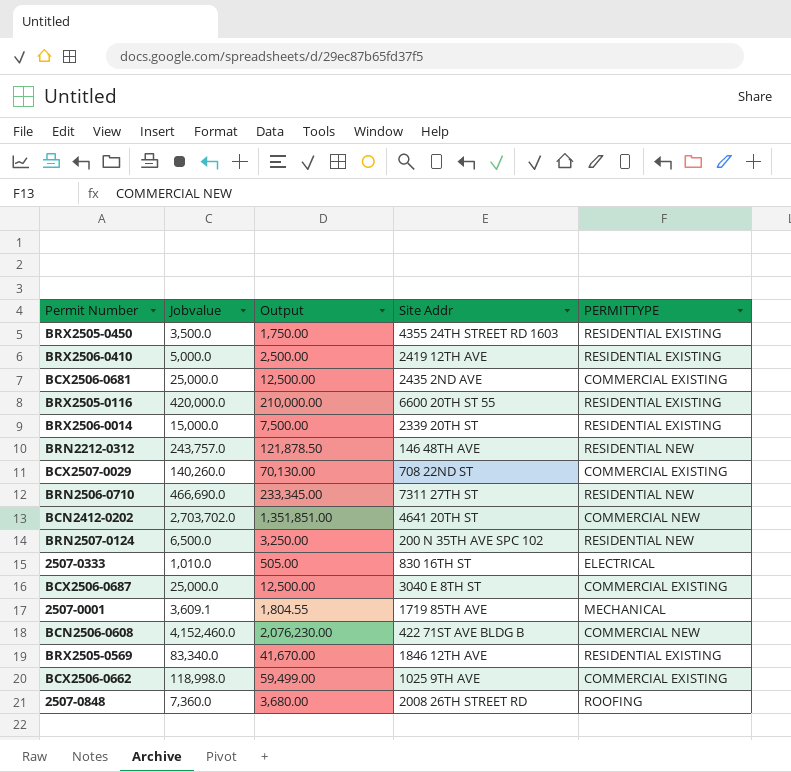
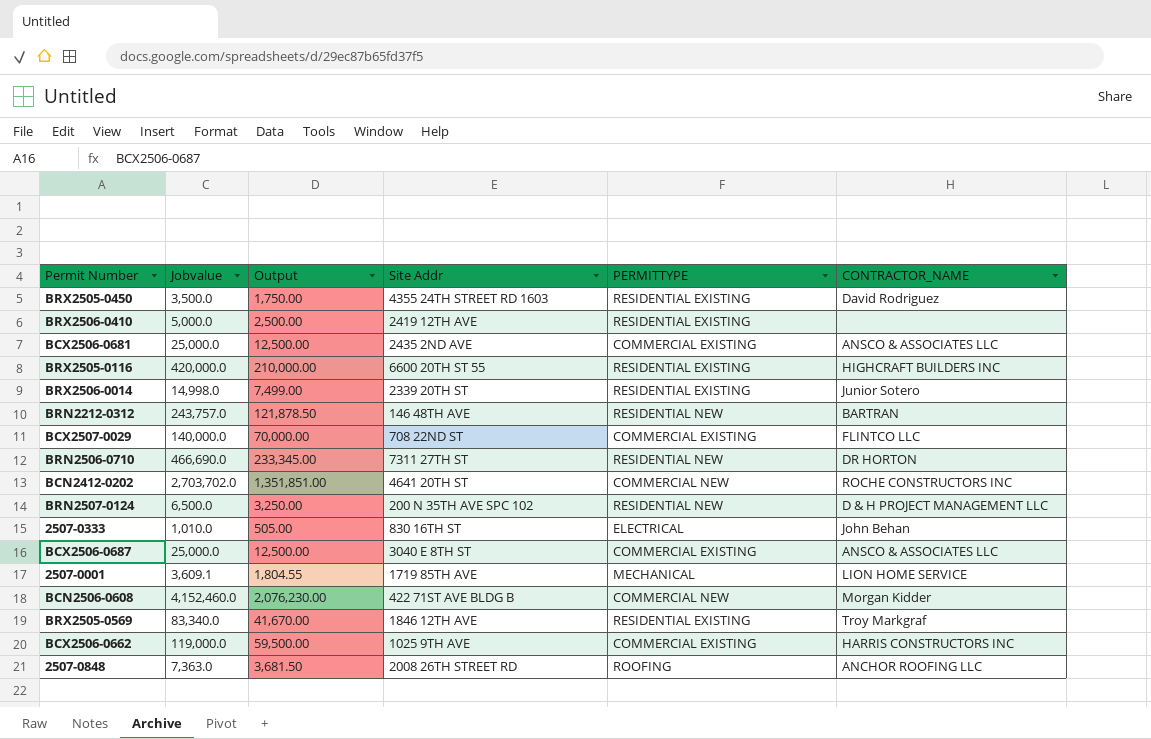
column CONTRACTOR_NAME | position: none -> 6
BRX2506-0014 | Jobvalue: 15,000.0 -> 14,998.0
BRX2506-0014 | Output: 7,500.00 -> 7,499.00
BCX2507-0029 | Jobvalue: 140,260.0 -> 140,000.0
BCX2507-0029 | Output: 70,130.00 -> 70,000.00
BCX2506-0662 | Jobvalue: 118,998.0 -> 119,000.0
BCX2506-0662 | Output: 59,499.00 -> 59,500.00
2507-0848 | Jobvalue: 7,360.0 -> 7,363.0
2507-0848 | Output: 3,680.00 -> 3,681.50

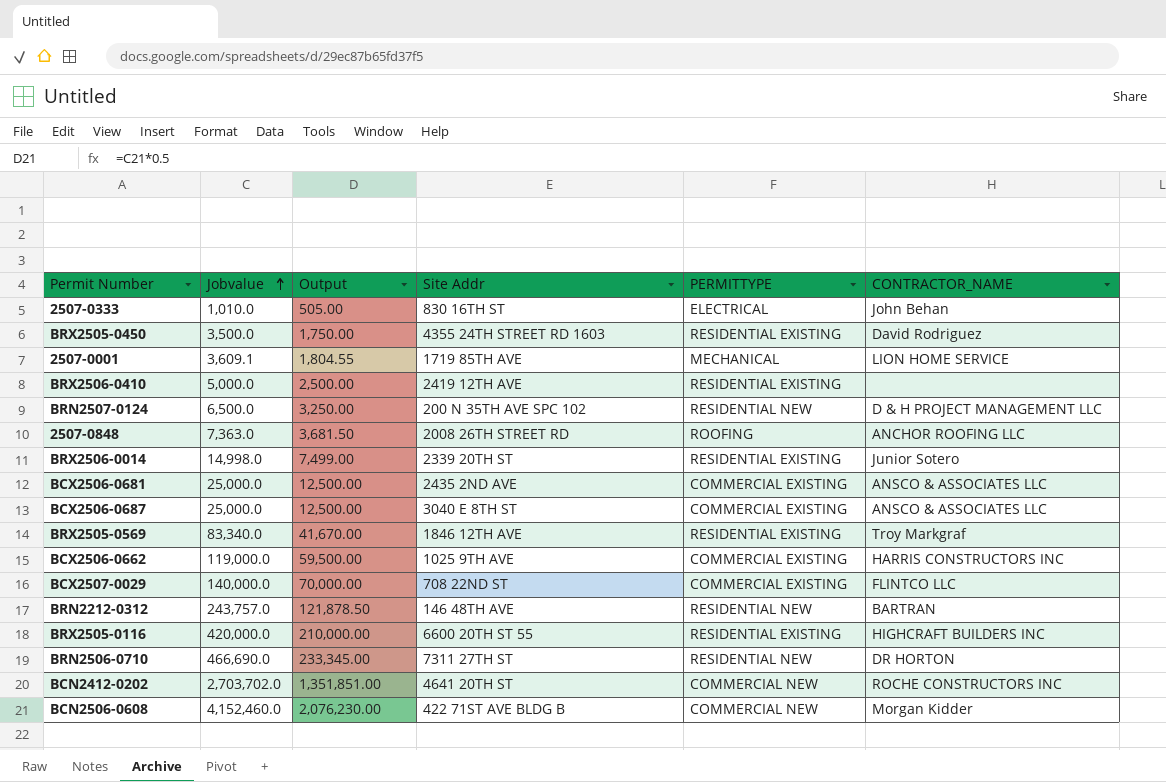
row order: none -> Jobvalue ascending

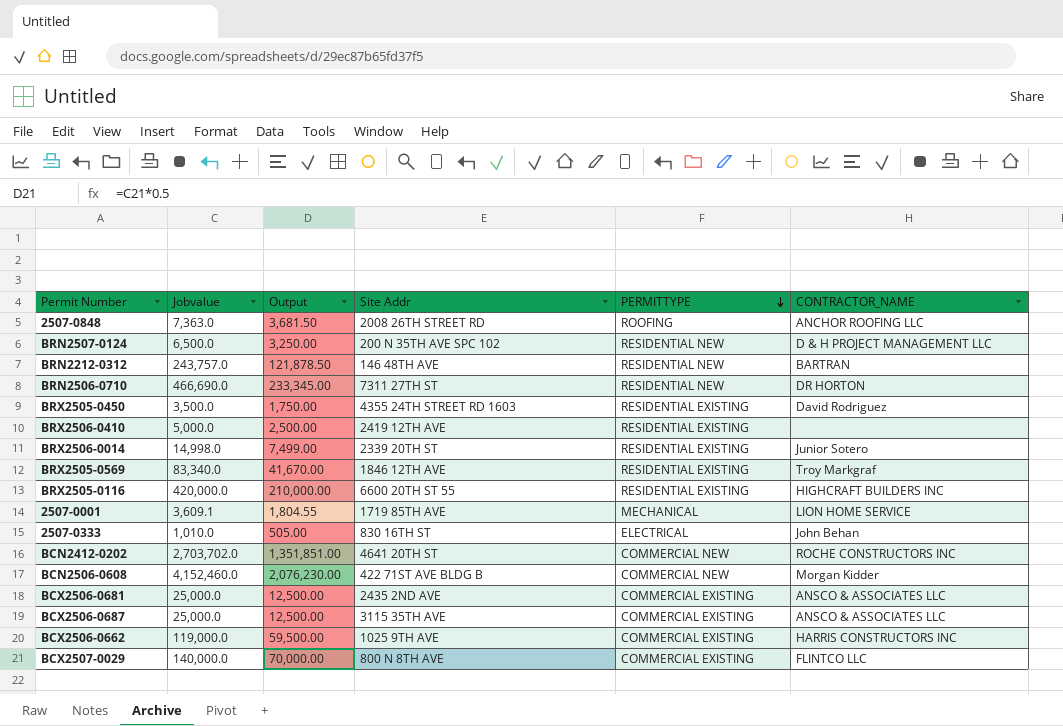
row order: Jobvalue ascending -> PERMITTYPE descending
BCX2506-0687 | Site Addr: 3040 E 8TH ST -> 3115 35TH AVE
BCX2507-0029 | Site Addr: 708 22ND ST -> 800 N 8TH AVE

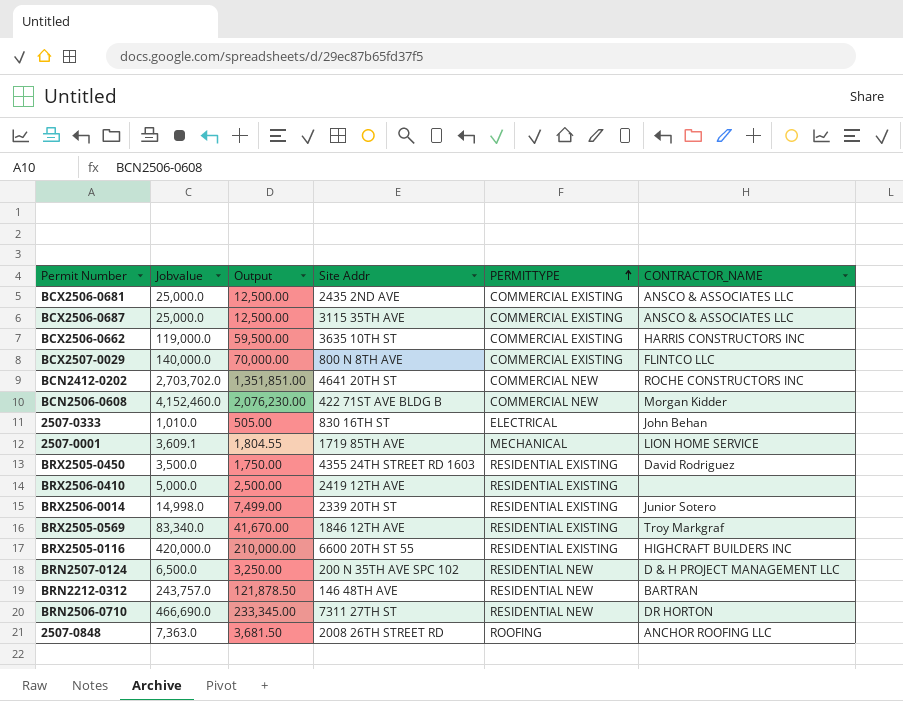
row order: PERMITTYPE descending -> PERMITTYPE ascending
BCX2506-0662 | Site Addr: 1025 9TH AVE -> 3635 10TH ST

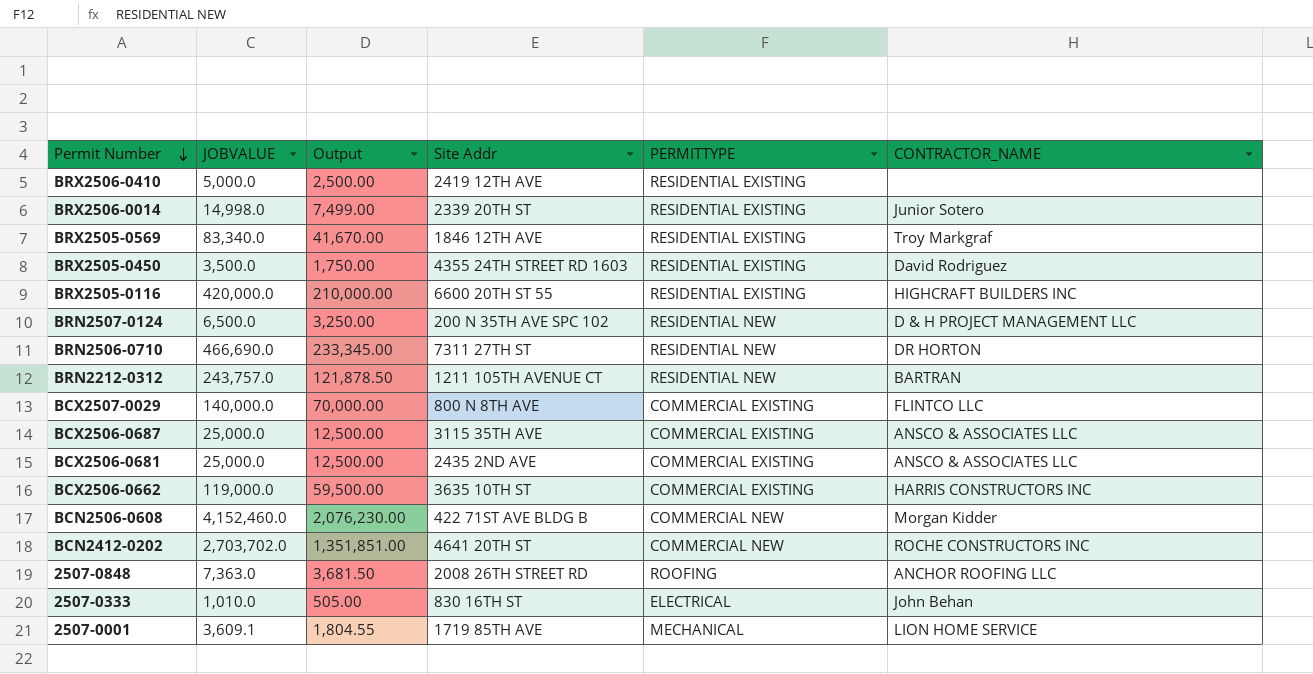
row order: PERMITTYPE ascending -> Permit Number descending
column name: Jobvalue -> JOBVALUE
BRN2212-0312 | Site Addr: 146 48TH AVE -> 1211 105TH AVENUE CT

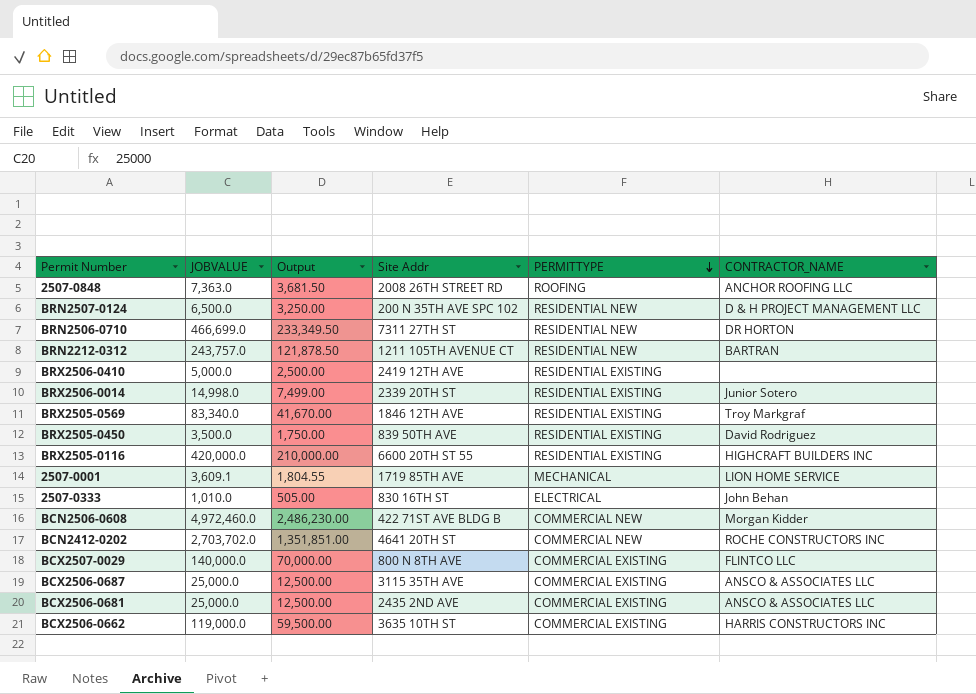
row order: Permit Number descending -> PERMITTYPE descending
BRN2506-0710 | JOBVALUE: 466,690.0 -> 466,699.0
BRN2506-0710 | Output: 233,345.00 -> 233,349.50
BRX2505-0450 | Site Addr: 4355 24TH STREET RD 1603 -> 839 50TH AVE
BCN2506-0608 | JOBVALUE: 4,152,460.0 -> 4,972,460.0
BCN2506-0608 | Output: 2,076,230.00 -> 2,486,230.00

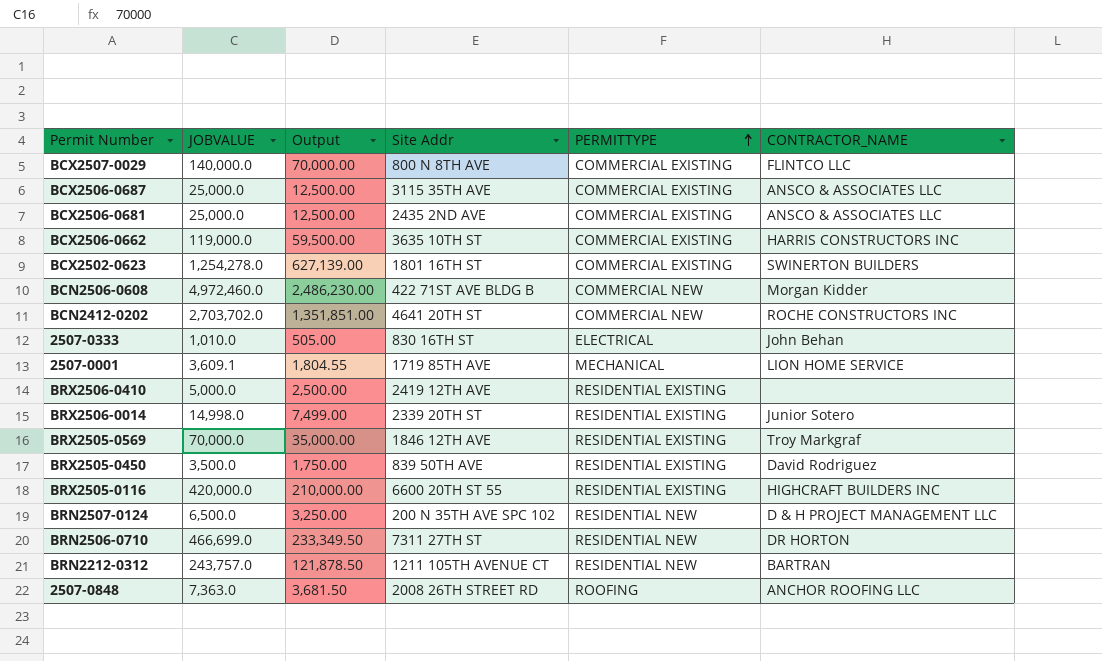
row order: PERMITTYPE descending -> PERMITTYPE ascending
row BCX2502-0623: none -> 1,254,278.0 | 627,139.00 | 1801 16TH ST | COMMERCIAL EXISTING | SWINERTON BUILDERS
BRX2505-0569 | JOBVALUE: 83,340.0 -> 70,000.0
BRX2505-0569 | Output: 41,670.00 -> 35,000.00

